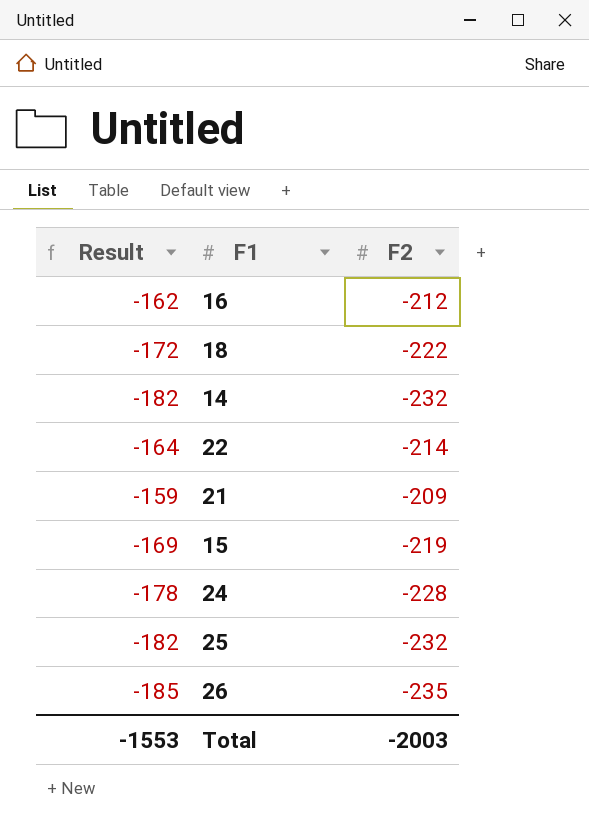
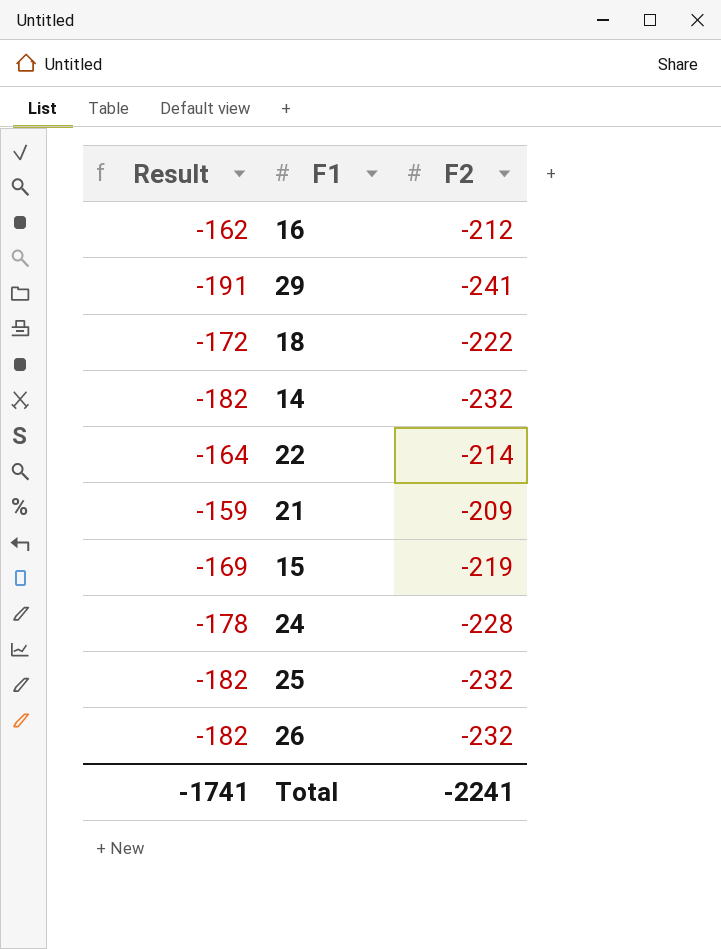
row 29: none -> -191 | -241
26 | Result: -185 -> -182
26 | F2: -235 -> -232
Total | Result: -1553 -> -1741
Total | F2: -2003 -> -2241

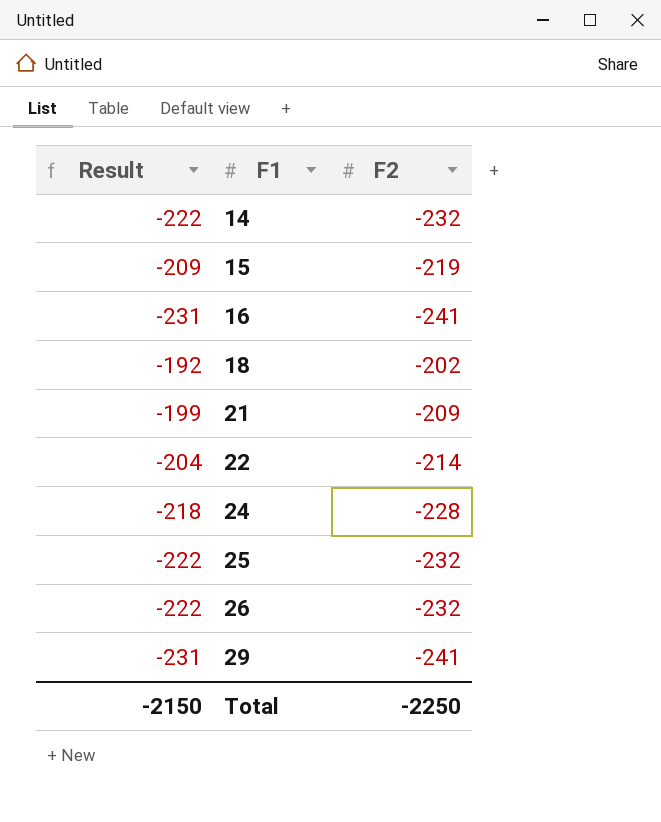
row order: none -> F1 ascending
column Result | formula: [F2] + 50 -> [F2] + 10
16 | F2: -212 -> -241
18 | F2: -222 -> -202
Total | Result: -1741 -> -2150
Total | F2: -2241 -> -2250

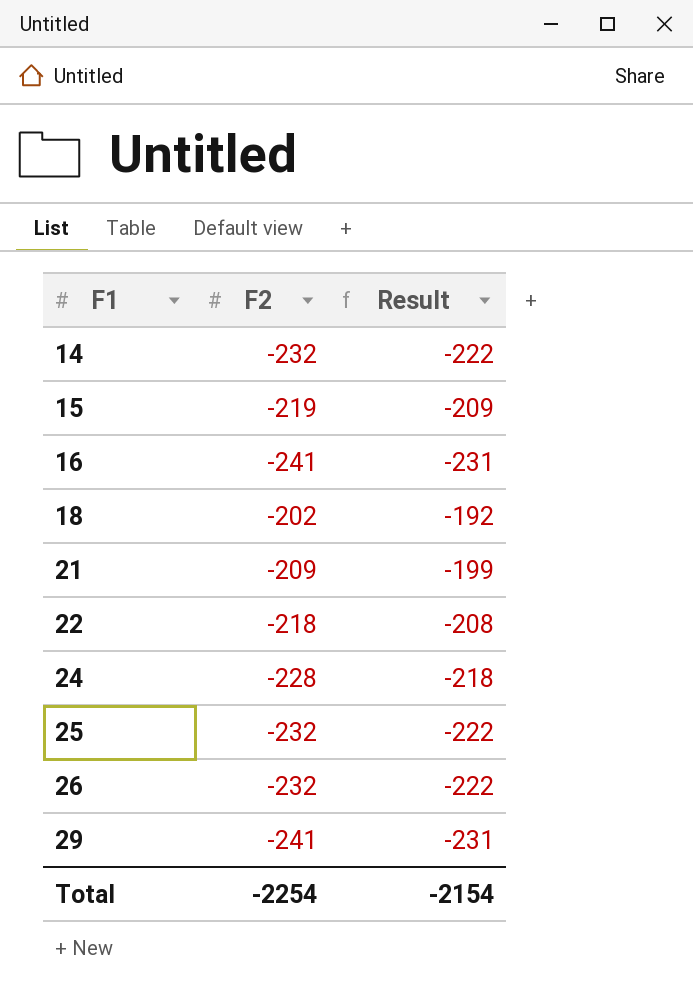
column Result | position: 1 -> 3
22 | F2: -214 -> -218
22 | Result: -204 -> -208
Total | F2: -2250 -> -2254
Total | Result: -2150 -> -2154

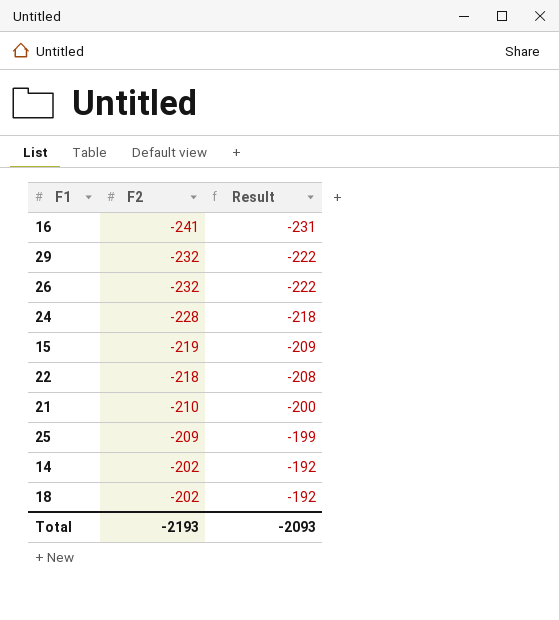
row order: F1 ascending -> F2 ascending
29 | F2: -241 -> -232
29 | Result: -231 -> -222
21 | F2: -209 -> -210
21 | Result: -199 -> -200
25 | F2: -232 -> -209
25 | Result: -222 -> -199
14 | F2: -232 -> -202
14 | Result: -222 -> -192
Total | F2: -2254 -> -2193
Total | Result: -2154 -> -2093

